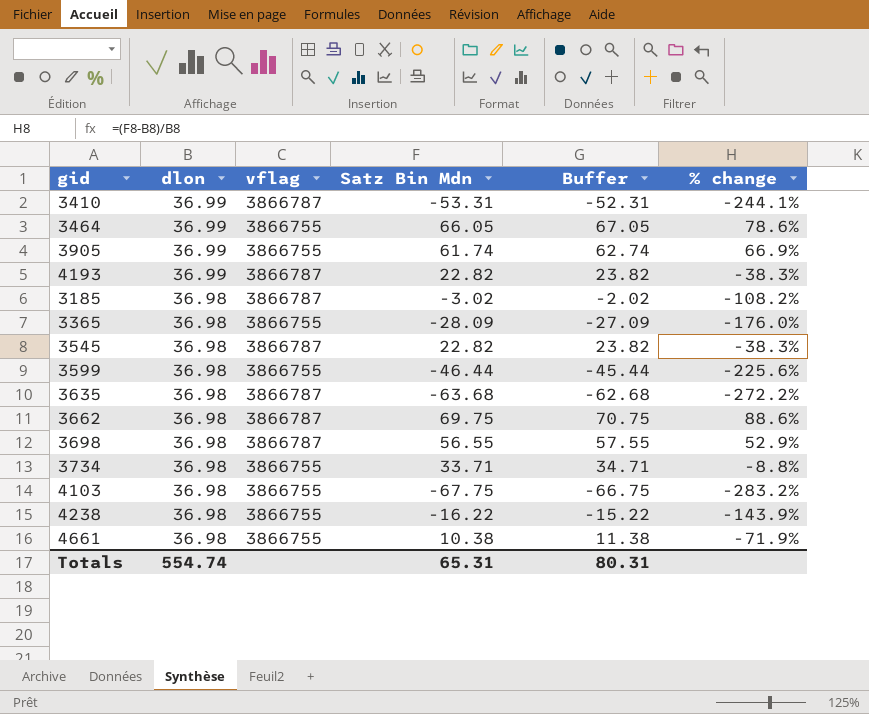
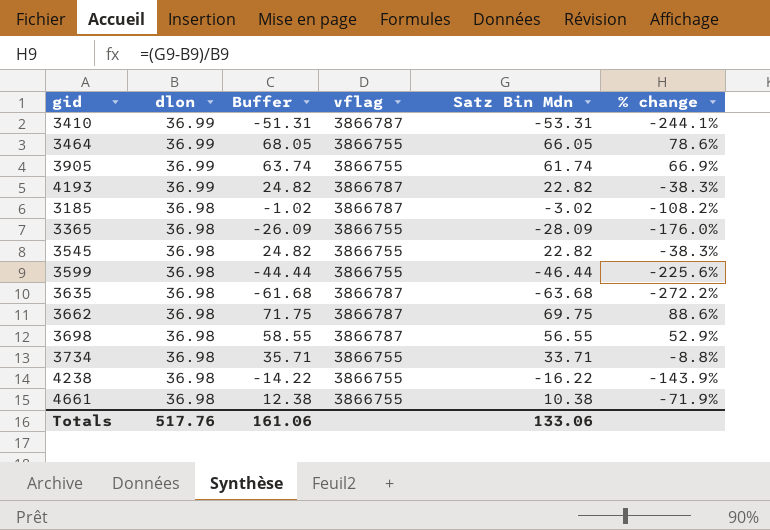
column Buffer | formula: [Satz Bin Mdn] + 1 -> [Satz Bin Mdn] + 2
column Buffer | position: 5 -> 3
row 4103: 36.98 | 3866755 | -67.75 | -66.75 | -283.2% -> none
3545 | vflag: 3866787 -> 3866755
Totals | dlon: 554.74 -> 517.76
Totals | Buffer: 80.31 -> 161.06
Totals | Satz Bin Mdn: 65.31 -> 133.06

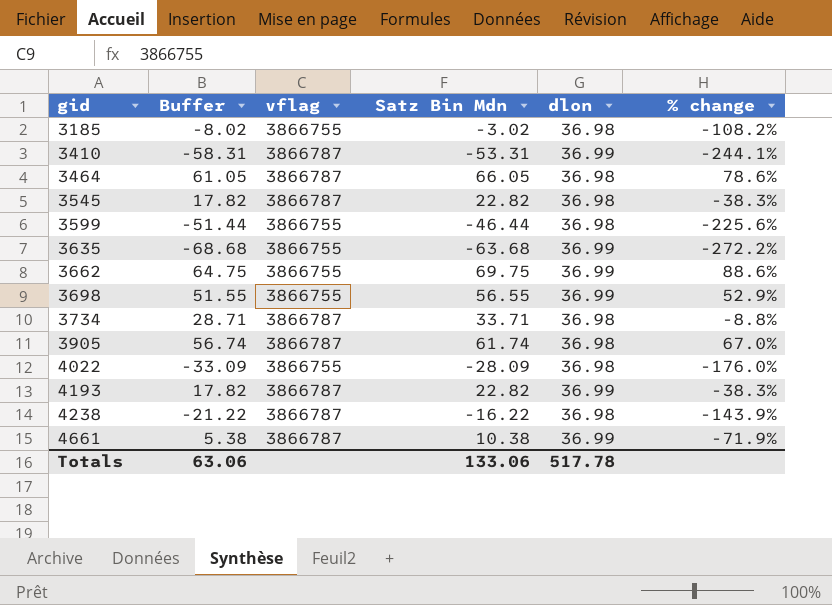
row order: dlon descending -> gid ascending
column Buffer | formula: [Satz Bin Mdn] + 2 -> [Satz Bin Mdn] - 5
column dlon | position: 2 -> 5
row 3365: 36.98 | -26.09 | 3866755 | -28.09 | -176.0% -> none
3185 | vflag: 3866787 -> 3866755
3464 | vflag: 3866755 -> 3866787
3464 | dlon: 36.99 -> 36.98
3545 | vflag: 3866755 -> 3866787
3635 | vflag: 3866787 -> 3866755
3635 | dlon: 36.98 -> 36.99
3662 | vflag: 3866787 -> 3866755
3662 | dlon: 36.98 -> 36.99
3698 | vflag: 3866787 -> 3866755
3698 | dlon: 36.98 -> 36.99
3734 | vflag: 3866755 -> 3866787
3905 | vflag: 3866755 -> 3866787
3905 | dlon: 36.99 -> 36.98
3905 | % change: 66.9% -> 67.0%
row 4022: none -> -33.09 | 3866755 | -28.09 | 36.98 | -176.0%
4238 | vflag: 3866755 -> 3866787
4661 | vflag: 3866755 -> 3866787
4661 | dlon: 36.98 -> 36.99
Totals | Buffer: 161.06 -> 63.06
Totals | dlon: 517.76 -> 517.78

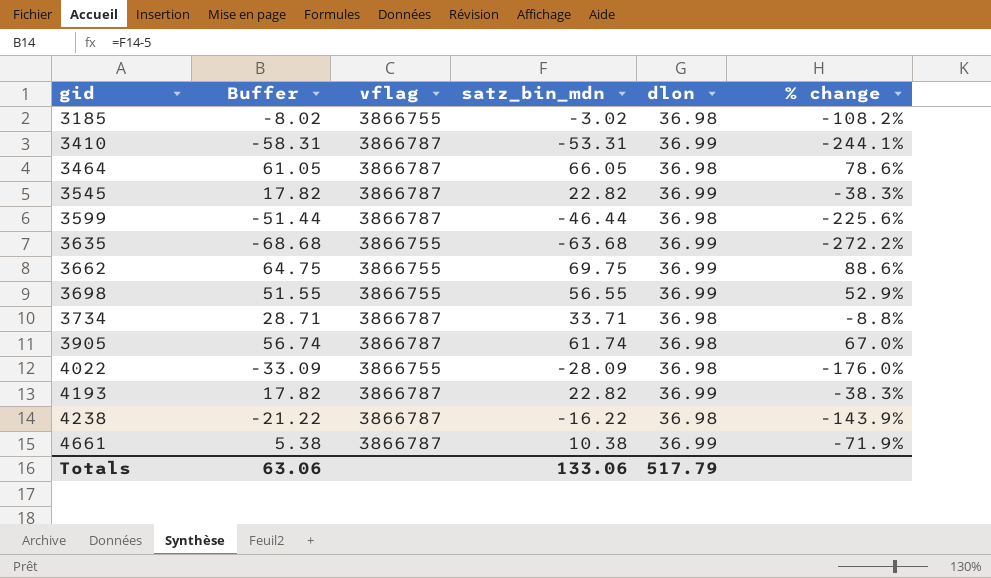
column name: Satz Bin Mdn -> satz_bin_mdn
3545 | dlon: 36.98 -> 36.99
3599 | vflag: 3866755 -> 3866787
Totals | dlon: 517.78 -> 517.79

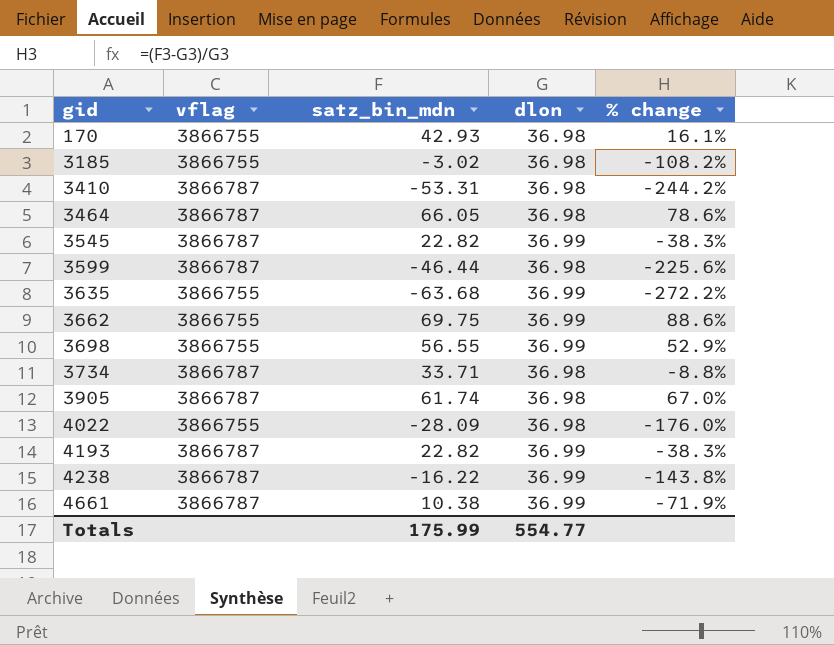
column Buffer | formula: [satz_bin_mdn] - 5 -> none
row 170: none -> 3866755 | 42.93 | 36.98 | 16.1%
3410 | dlon: 36.99 -> 36.98
3410 | % change: -244.1% -> -244.2%
4238 | dlon: 36.98 -> 36.99
4238 | % change: -143.9% -> -143.8%
Totals | satz_bin_mdn: 133.06 -> 175.99
Totals | dlon: 517.79 -> 554.77

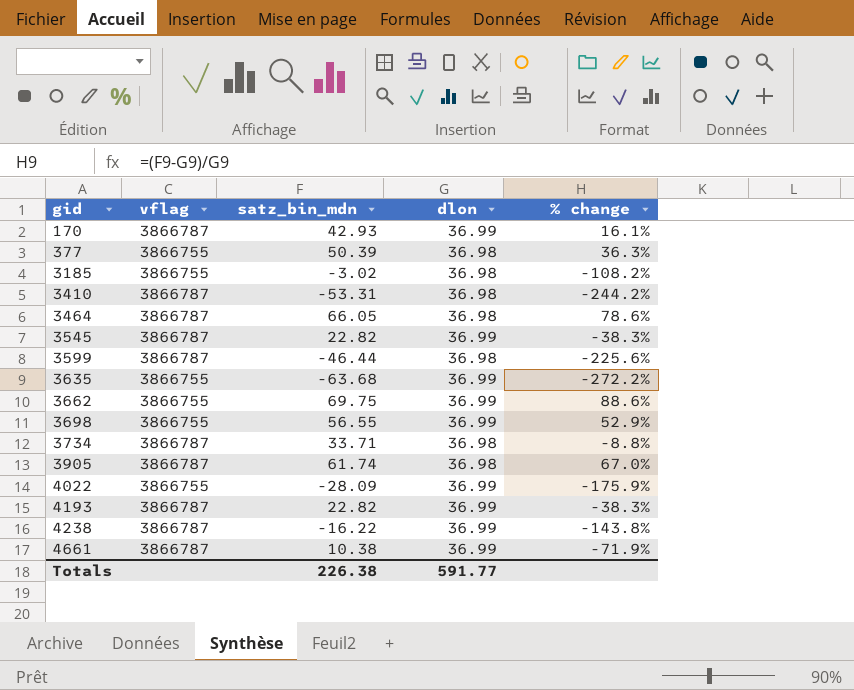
170 | vflag: 3866755 -> 3866787
170 | dlon: 36.98 -> 36.99
row 377: none -> 3866755 | 50.39 | 36.98 | 36.3%
4022 | dlon: 36.98 -> 36.99
4022 | % change: -176.0% -> -175.9%
Totals | satz_bin_mdn: 175.99 -> 226.38
Totals | dlon: 554.77 -> 591.77

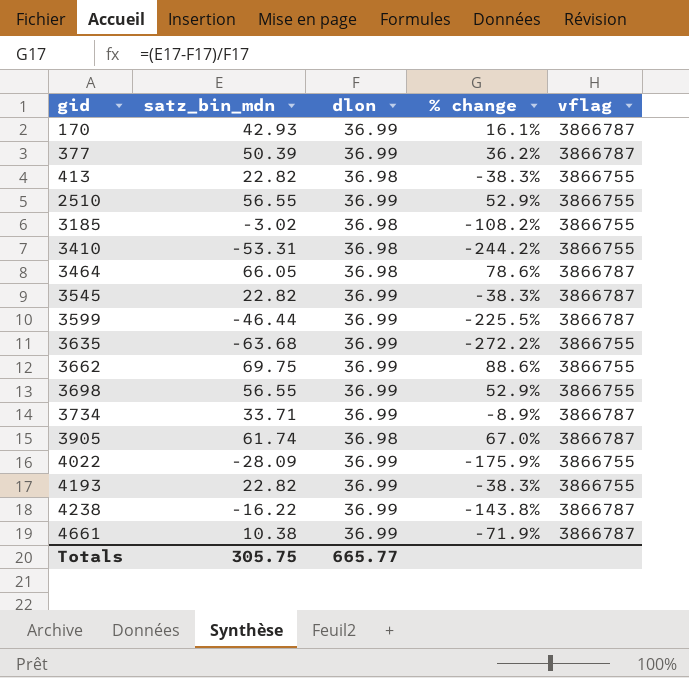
column vflag | position: 2 -> 5
377 | dlon: 36.98 -> 36.99
377 | % change: 36.3% -> 36.2%
377 | vflag: 3866755 -> 3866787
row 413: none -> 22.82 | 36.98 | -38.3% | 3866755
row 2510: none -> 56.55 | 36.99 | 52.9% | 3866755
3410 | vflag: 3866787 -> 3866755
3599 | dlon: 36.98 -> 36.99
3599 | % change: -225.6% -> -225.5%
3734 | dlon: 36.98 -> 36.99
3734 | % change: -8.8% -> -8.9%
4193 | vflag: 3866787 -> 3866755
Totals | satz_bin_mdn: 226.38 -> 305.75
Totals | dlon: 591.77 -> 665.77

